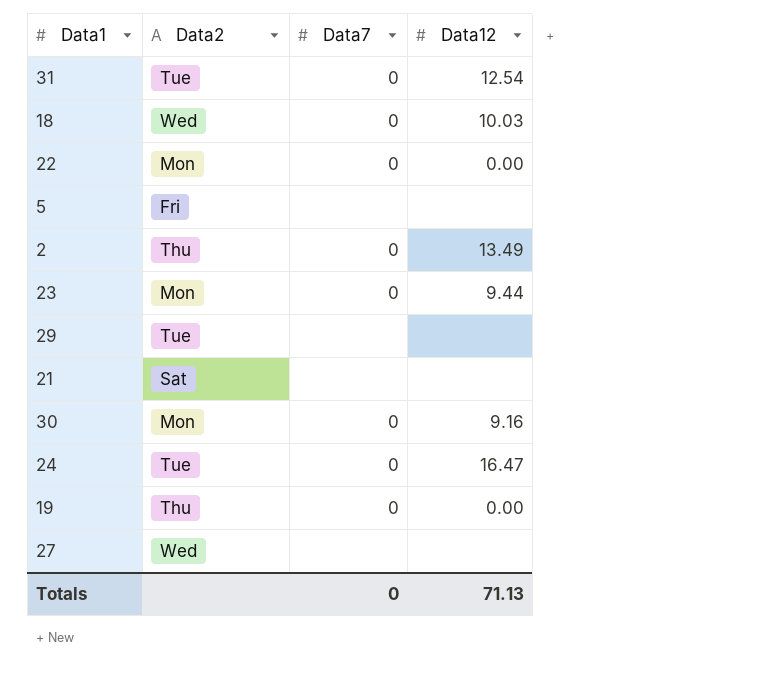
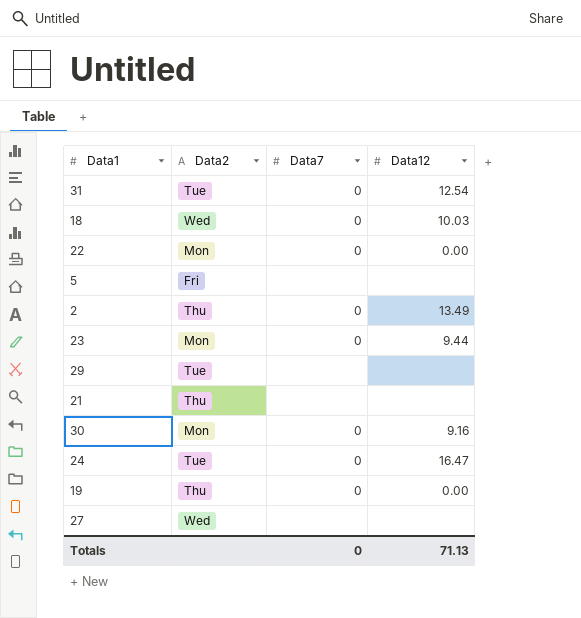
21 | Data2: Sat -> Thu

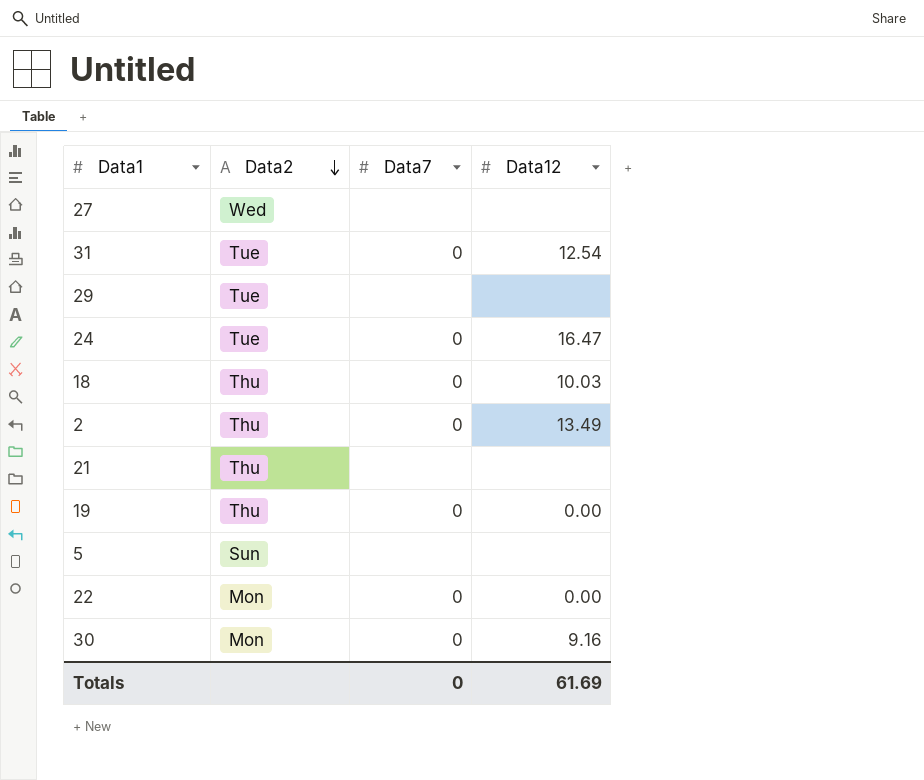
row order: none -> Data2 descending
row 23: Mon | 0 | 9.44 -> none
18 | Data2: Wed -> Thu
5 | Data2: Fri -> Sun
Totals | Data12: 71.13 -> 61.69

